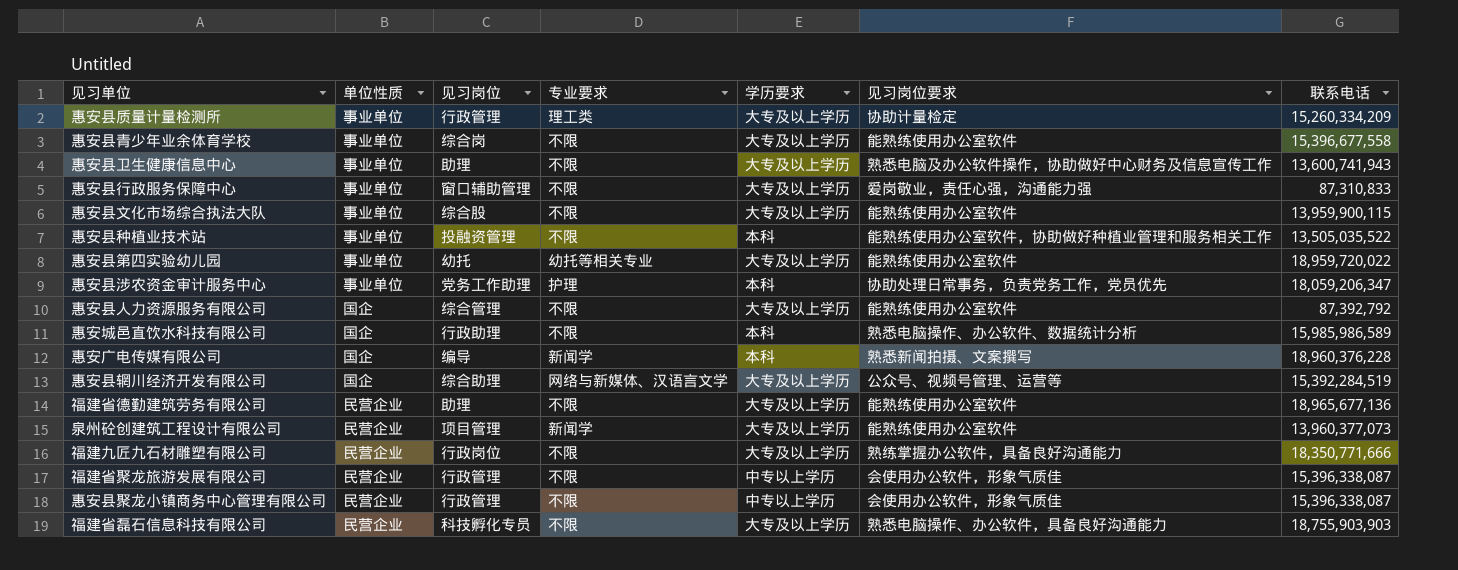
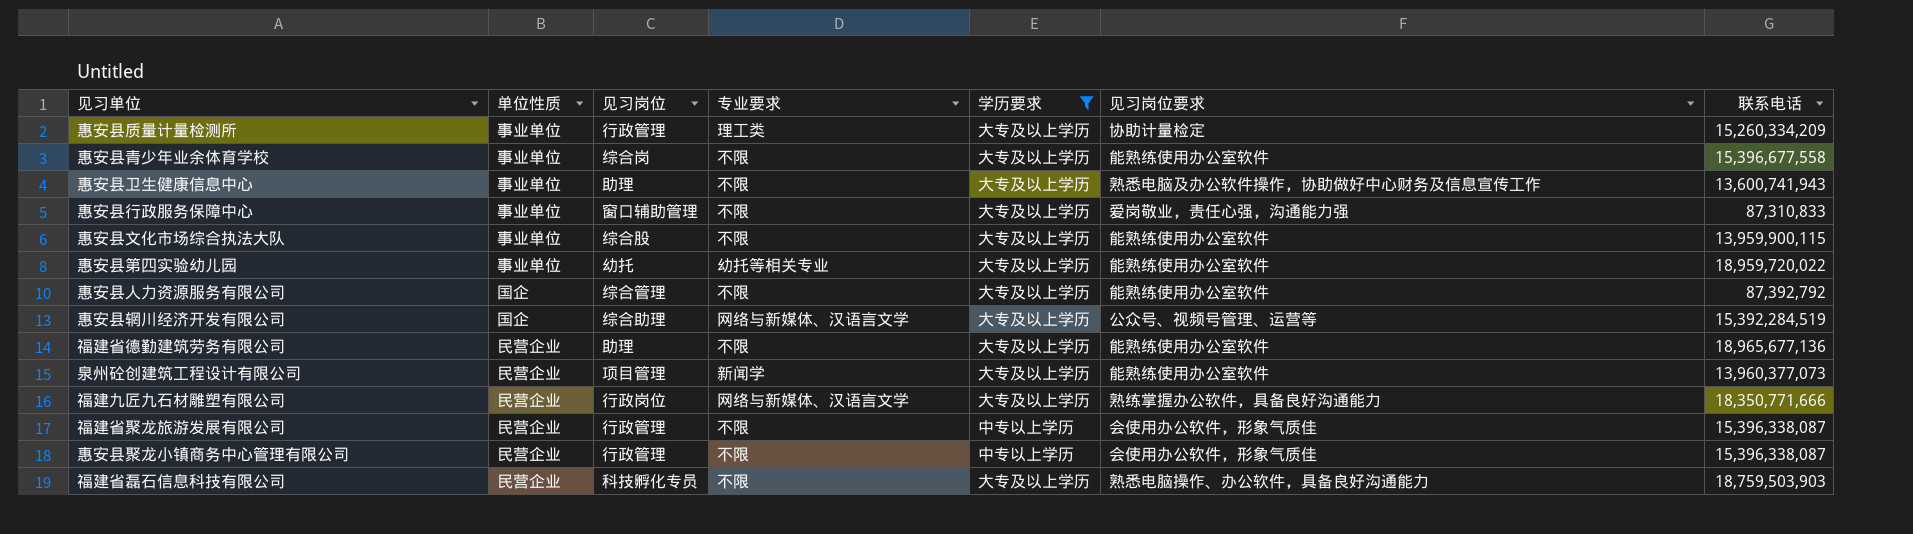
filter: none -> 学历要求 != 本科
福建九匠九石材雕塑有限公司 | 专业要求: 不限 -> 网络与新媒体、汉语言文学
福建省磊石信息科技有限公司 | 联系电话: 18,755,903,903 -> 18,759,503,903

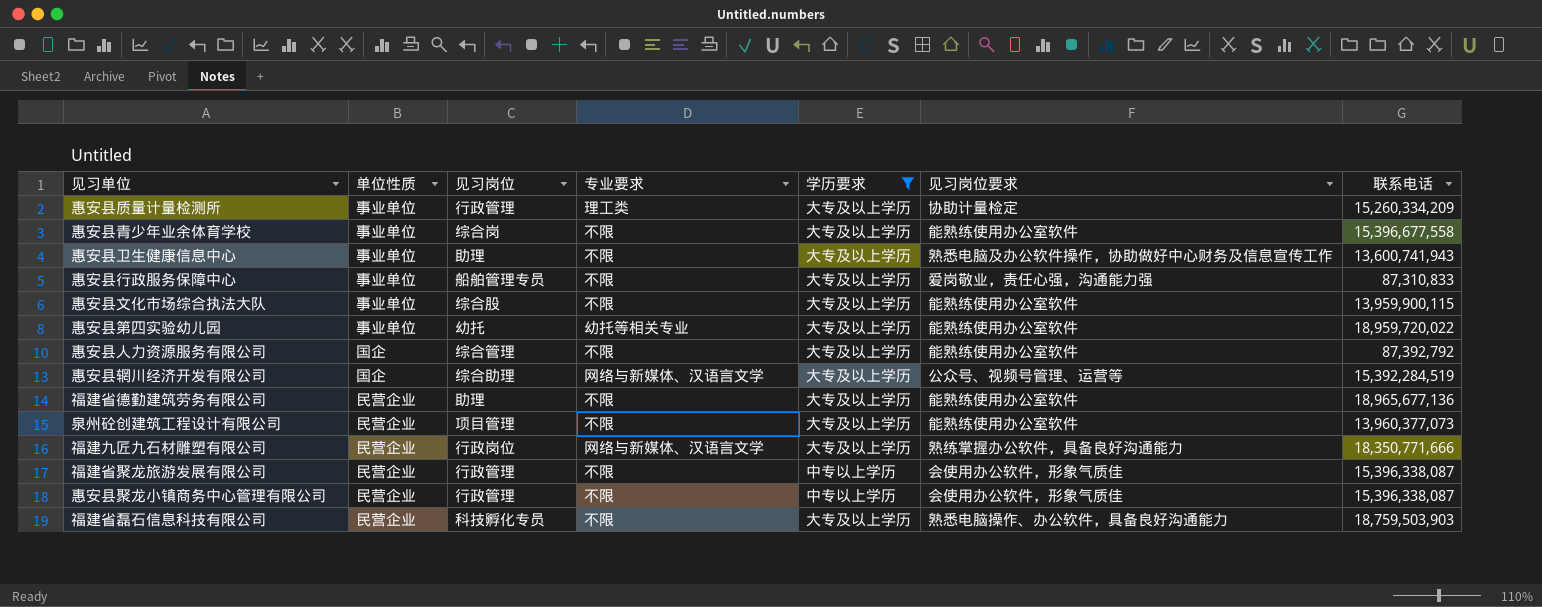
惠安县行政服务保障中心 | 见习岗位: 窗口辅助管理 -> 船舶管理专员
泉州砼创建筑工程设计有限公司 | 专业要求: 新闻学 -> 不限

